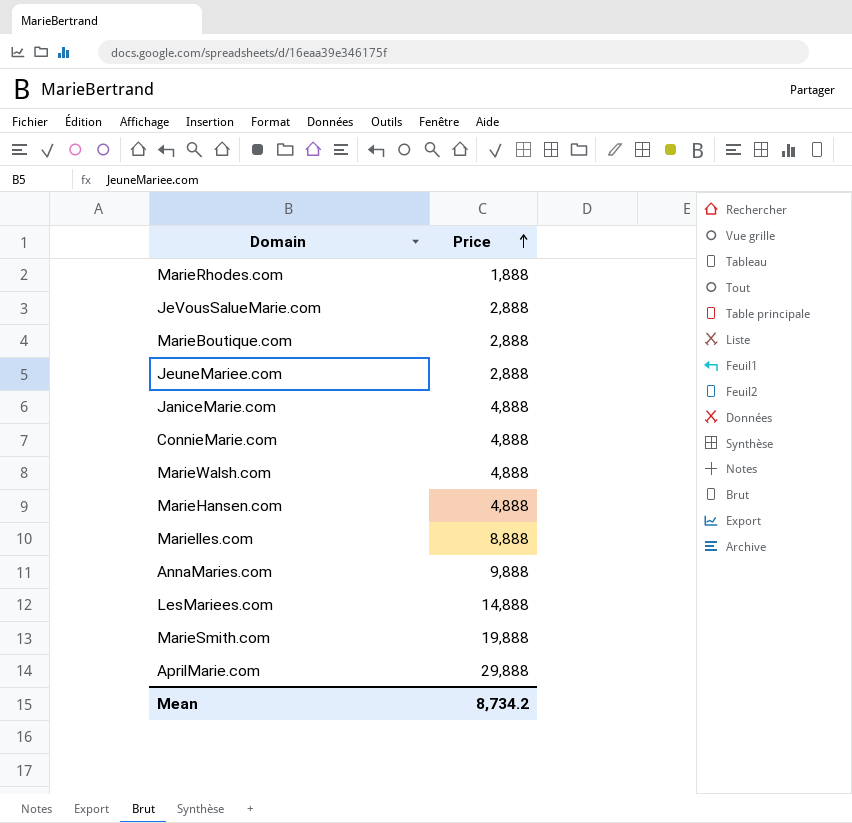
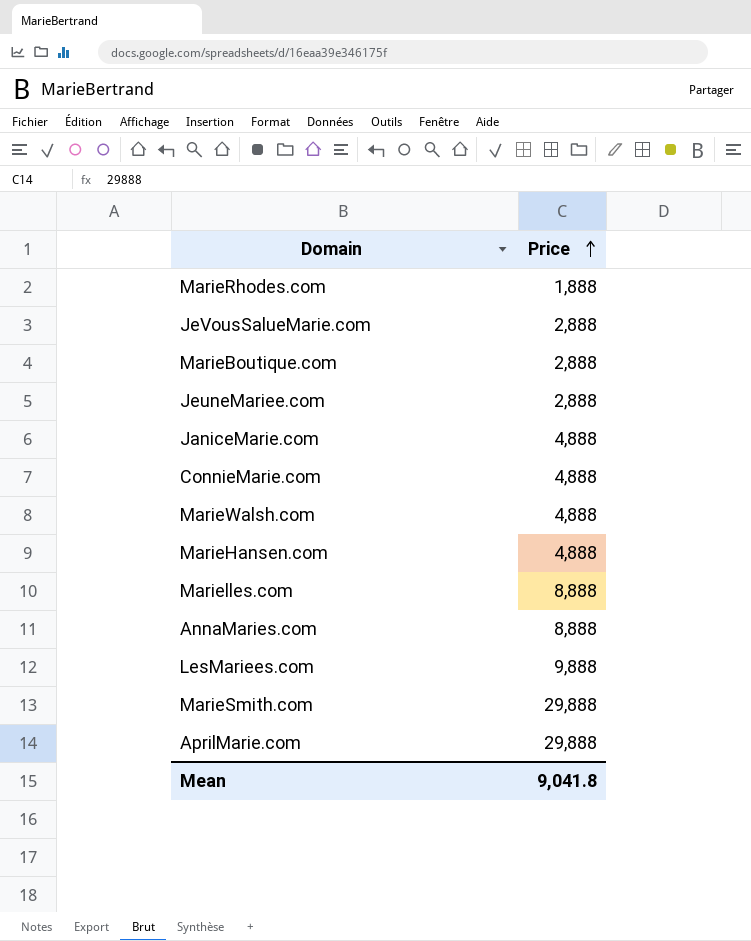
AnnaMaries.com | Price: 9,888 -> 8,888
LesMariees.com | Price: 14,888 -> 9,888
MarieSmith.com | Price: 19,888 -> 29,888
Mean | Price: 8,734.2 -> 9,041.8

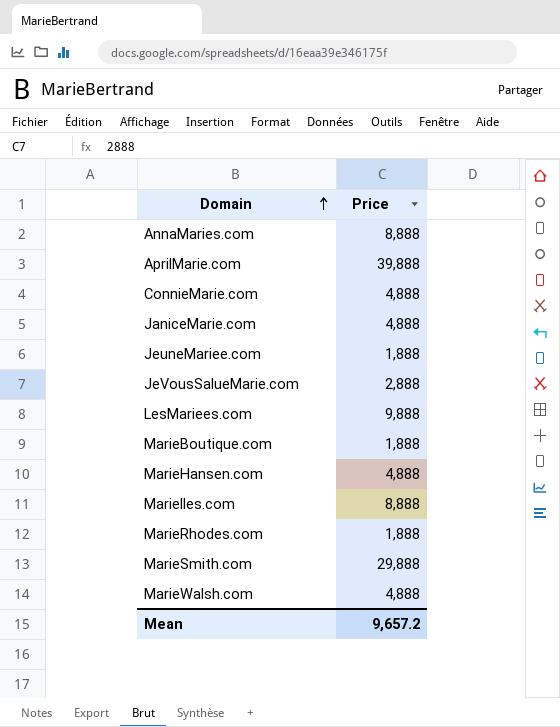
row order: Price ascending -> Domain ascending
AprilMarie.com | Price: 29,888 -> 39,888
JeuneMariee.com | Price: 2,888 -> 1,888
MarieBoutique.com | Price: 2,888 -> 1,888
Mean | Price: 9,041.8 -> 9,657.2

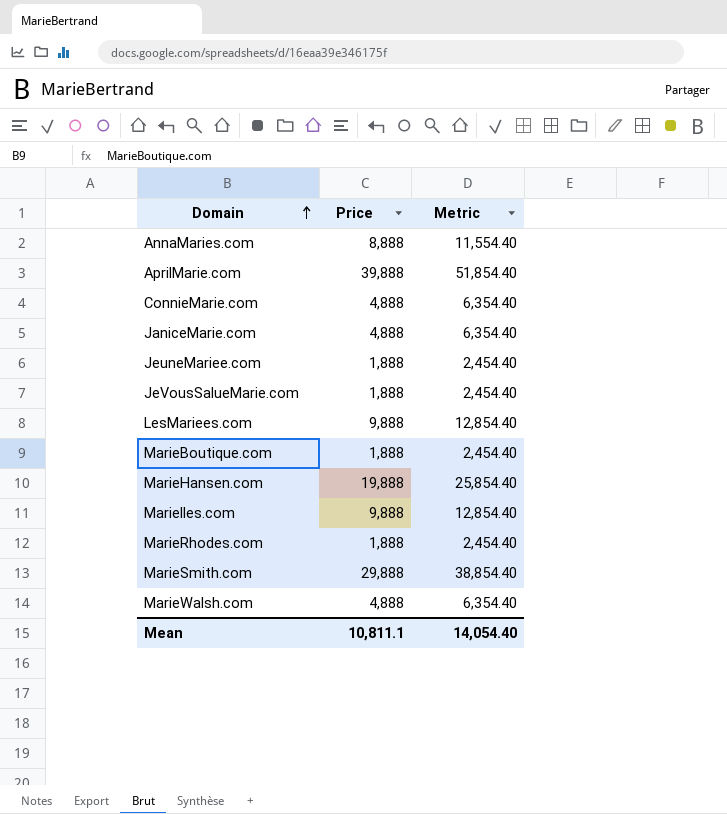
column Metric | formula: none -> [Price] * 1.3
JeVousSalueMarie.com | Price: 2,888 -> 1,888
MarieHansen.com | Price: 4,888 -> 19,888
Marielles.com | Price: 8,888 -> 9,888
Mean | Price: 9,657.2 -> 10,811.1

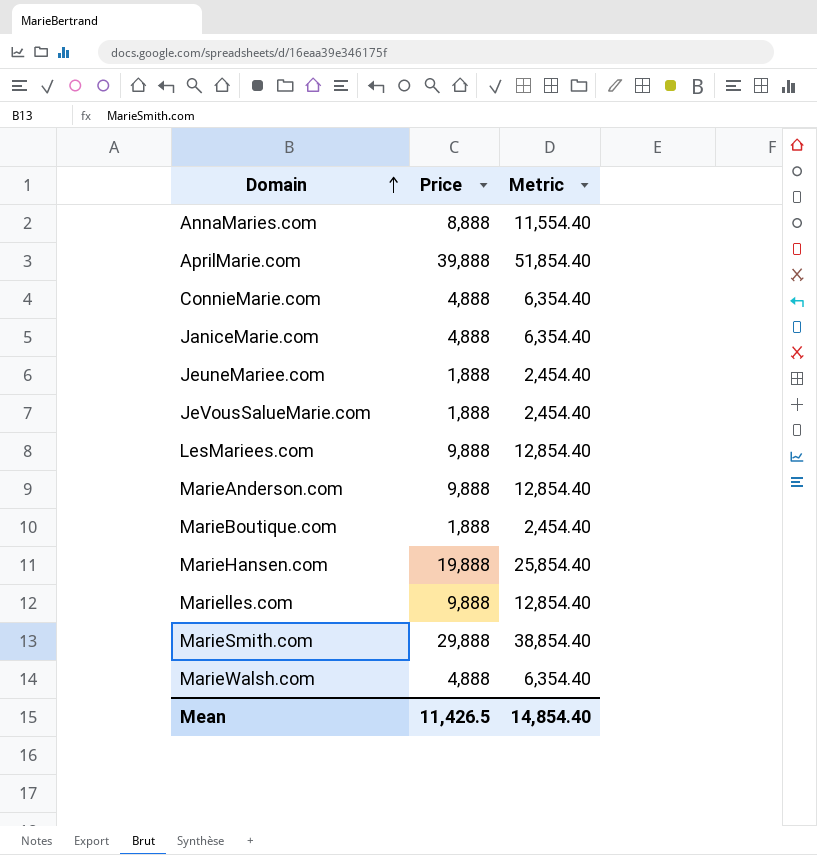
row MarieRhodes.com: 1,888 | 2,454.40 -> none
row MarieAnderson.com: none -> 9,888 | 12,854.40
Mean | Price: 10,811.1 -> 11,426.5
Mean | Metric: 14,054.40 -> 14,854.40

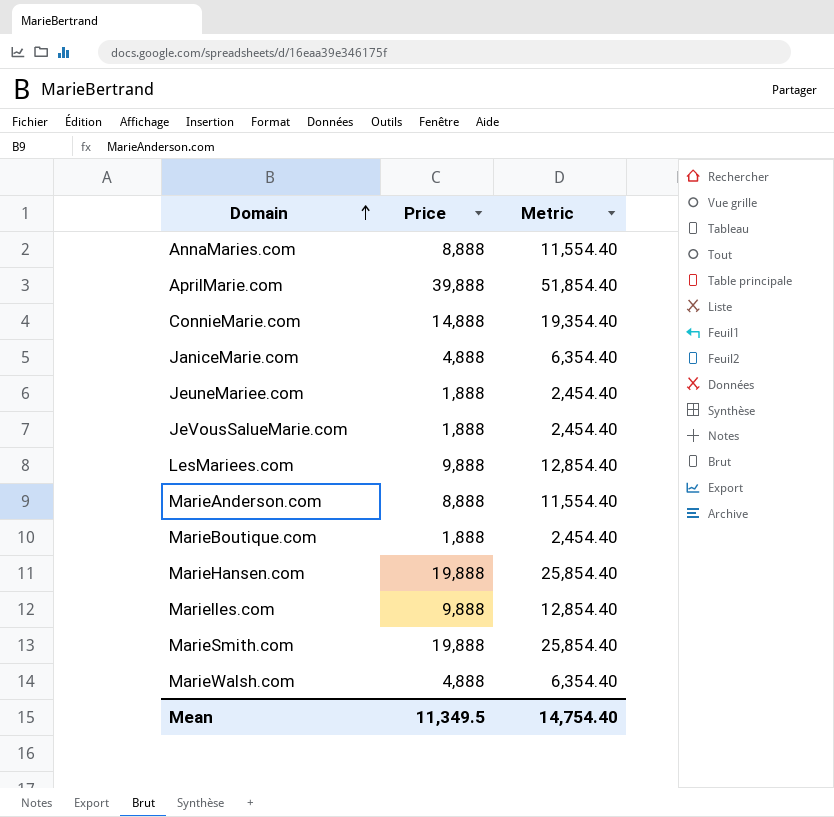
ConnieMarie.com | Price: 4,888 -> 14,888
ConnieMarie.com | Metric: 6,354.40 -> 19,354.40
MarieAnderson.com | Price: 9,888 -> 8,888
MarieAnderson.com | Metric: 12,854.40 -> 11,554.40
MarieSmith.com | Price: 29,888 -> 19,888
MarieSmith.com | Metric: 38,854.40 -> 25,854.40
Mean | Price: 11,426.5 -> 11,349.5
Mean | Metric: 14,854.40 -> 14,754.40

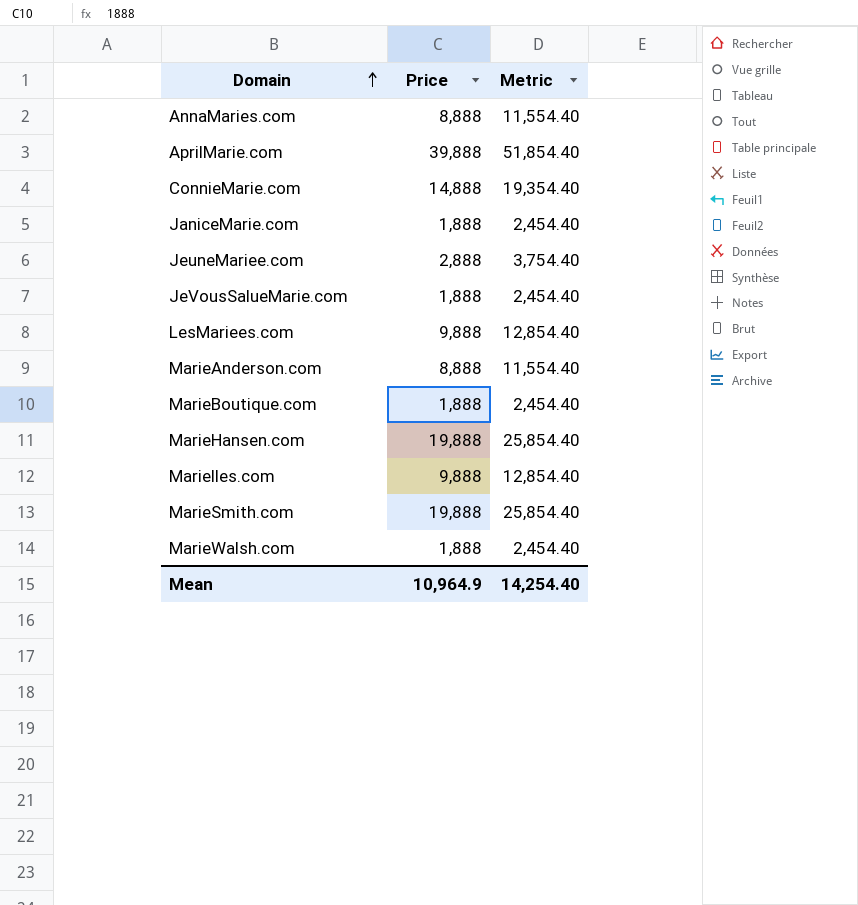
JaniceMarie.com | Price: 4,888 -> 1,888
JaniceMarie.com | Metric: 6,354.40 -> 2,454.40
JeuneMariee.com | Price: 1,888 -> 2,888
JeuneMariee.com | Metric: 2,454.40 -> 3,754.40
MarieWalsh.com | Price: 4,888 -> 1,888
MarieWalsh.com | Metric: 6,354.40 -> 2,454.40
Mean | Price: 11,349.5 -> 10,964.9
Mean | Metric: 14,754.40 -> 14,254.40

